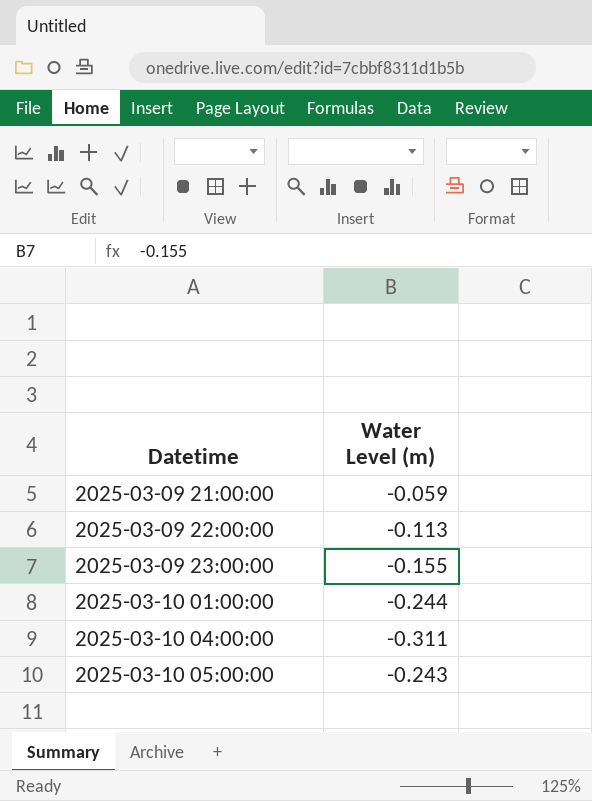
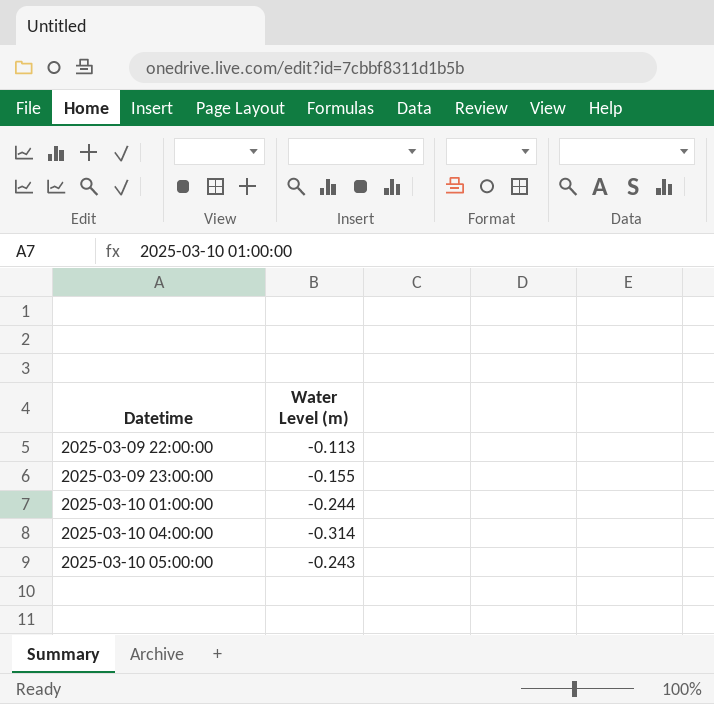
row 2025-03-09 21:00:00: -0.059 -> none
2025-03-10 04:00:00 | Water Level (m): -0.311 -> -0.314

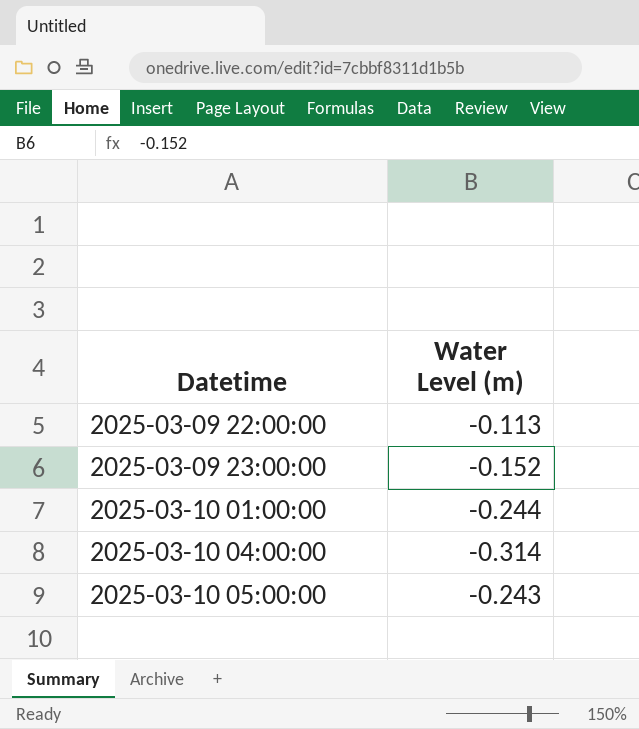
2025-03-09 23:00:00 | Water Level (m): -0.155 -> -0.152

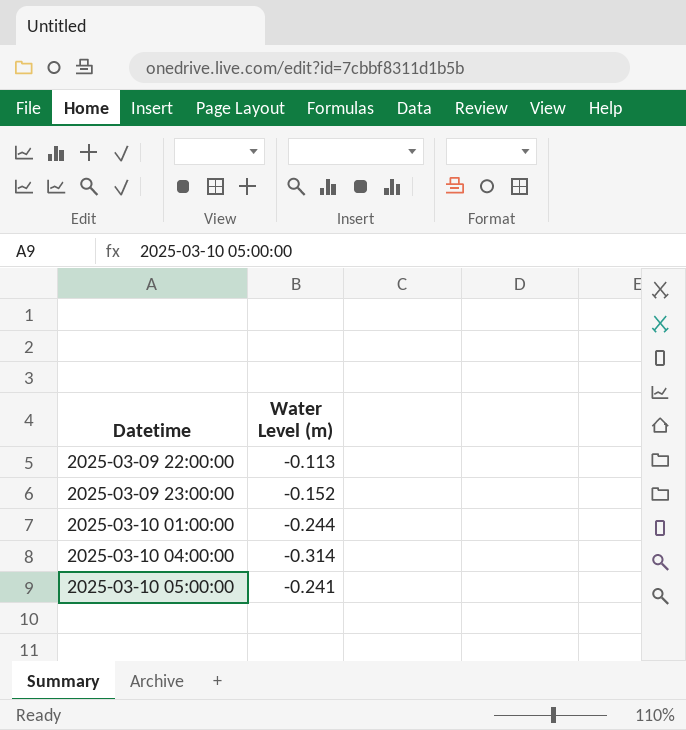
2025-03-10 05:00:00 | Water Level (m): -0.243 -> -0.241

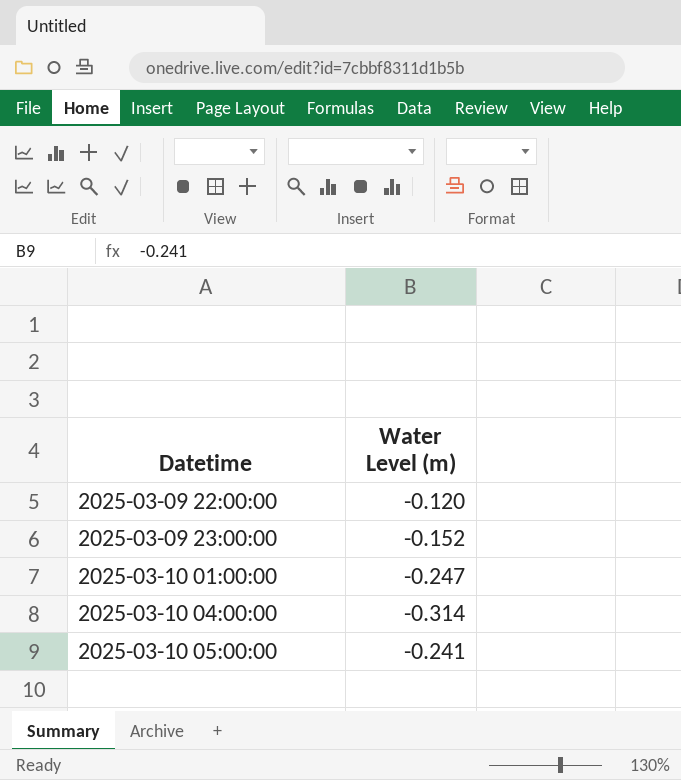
2025-03-09 22:00:00 | Water Level (m): -0.113 -> -0.120
2025-03-10 01:00:00 | Water Level (m): -0.244 -> -0.247

